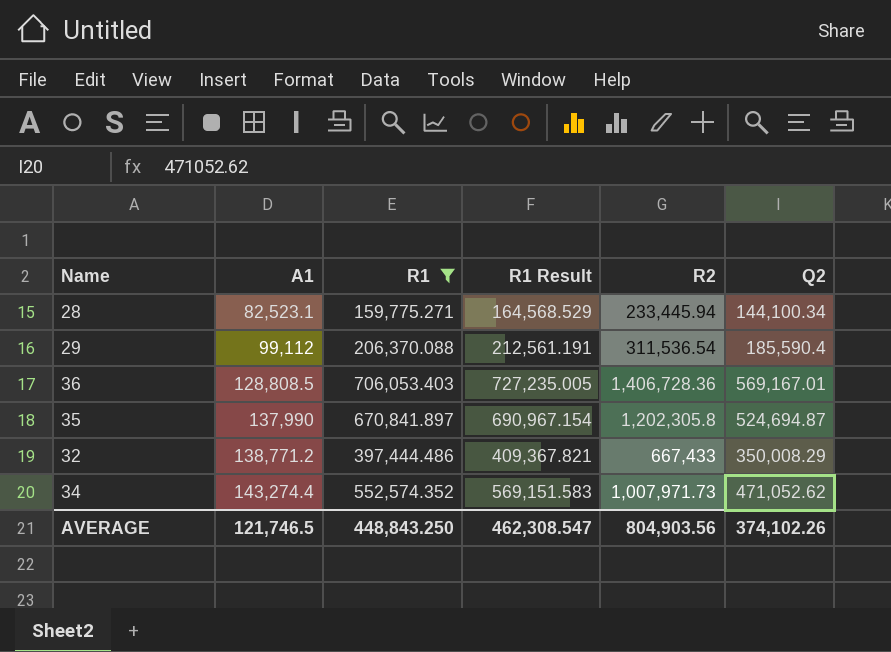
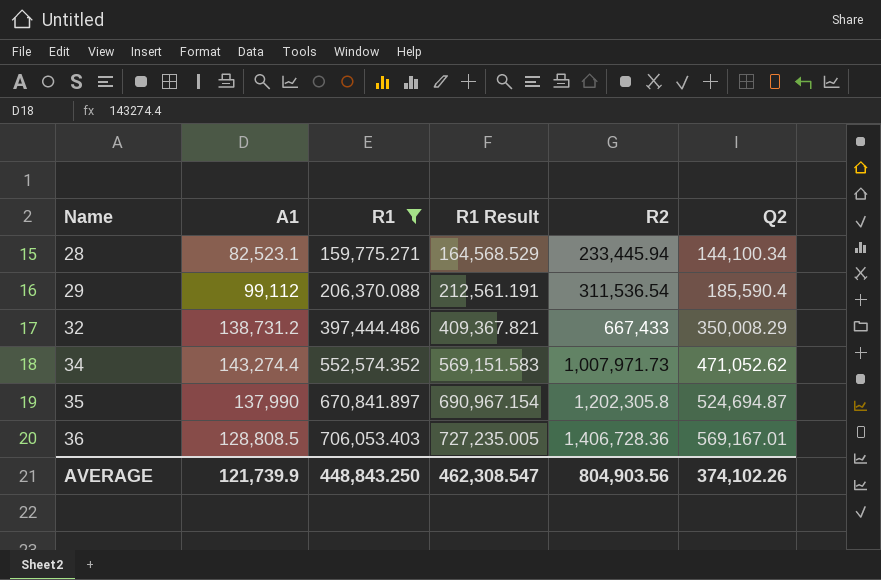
row order: A1 ascending -> Name ascending
32 | A1: 138,771.2 -> 138,731.2
AVERAGE | A1: 121,746.5 -> 121,739.9

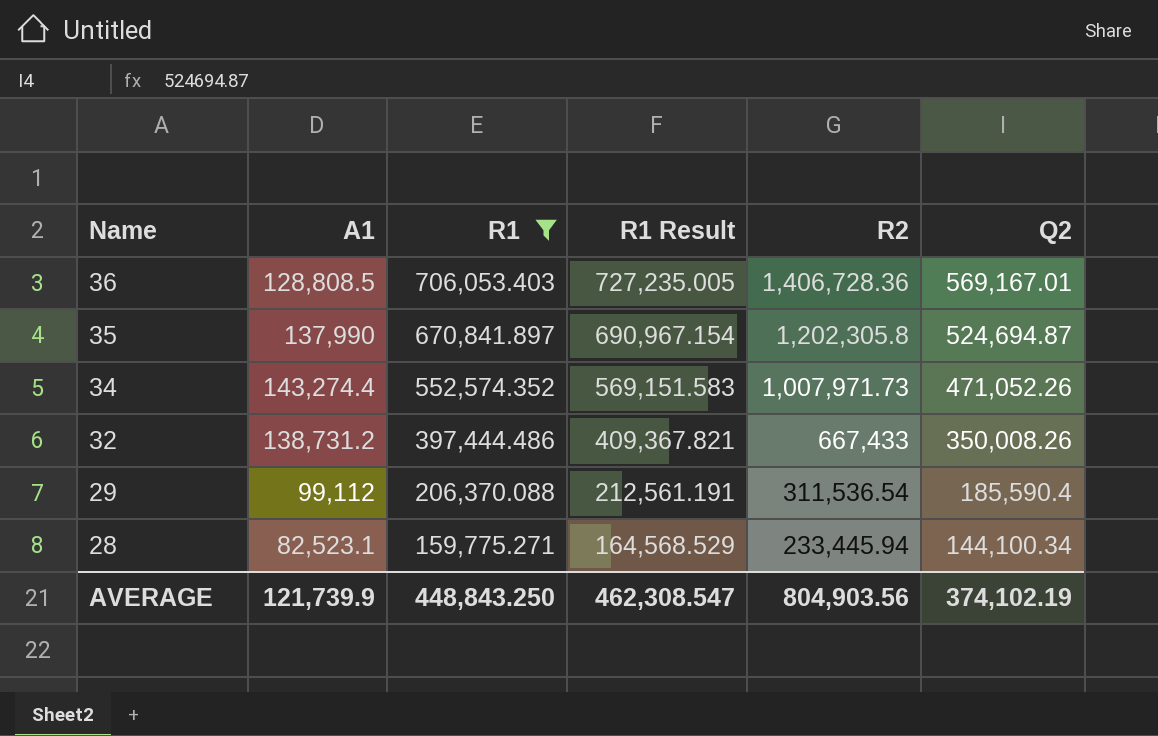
row order: Name ascending -> Name descending
34 | Q2: 471,052.62 -> 471,052.26
32 | Q2: 350,008.29 -> 350,008.26
AVERAGE | Q2: 374,102.26 -> 374,102.19

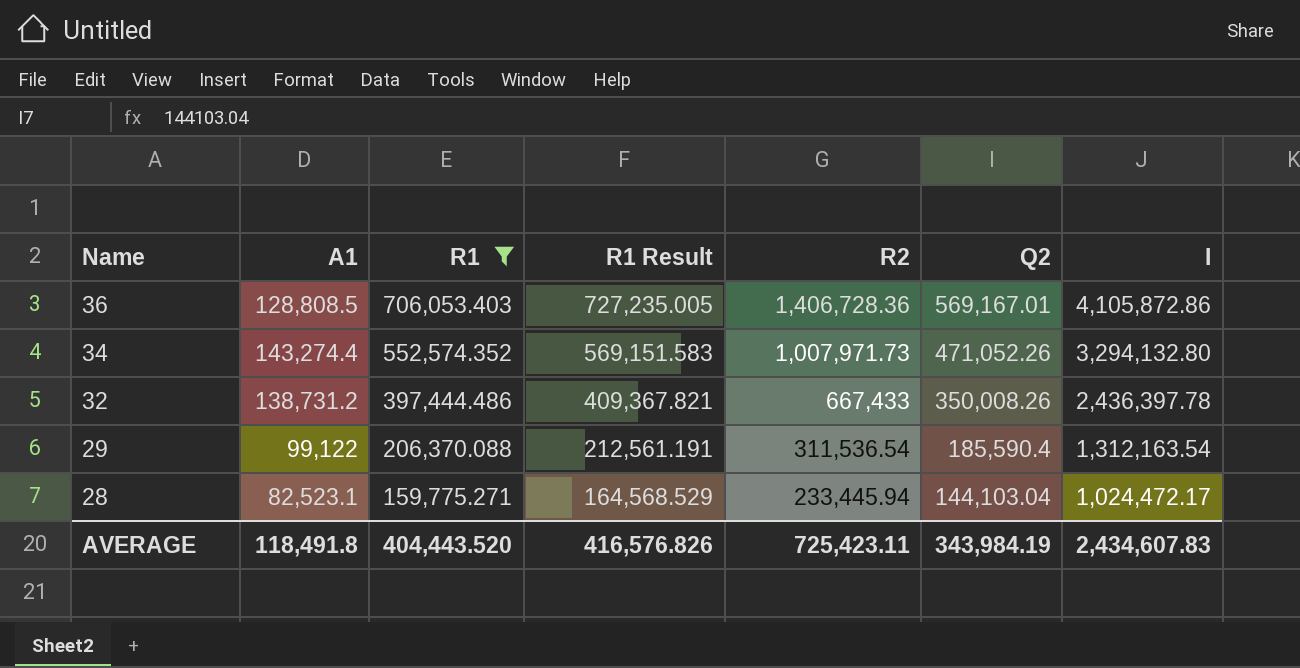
column I | position: none -> 7
row 35: 137,990 | 670,841.897 | 690,967.154 | 1,202,305.8 | 524,694.87 -> none
29 | A1: 99,112 -> 99,122
28 | Q2: 144,100.34 -> 144,103.04
AVERAGE | A1: 121,739.9 -> 118,491.8
AVERAGE | R1: 448,843.250 -> 404,443.520
AVERAGE | R1 Result: 462,308.547 -> 416,576.826
AVERAGE | R2: 804,903.56 -> 725,423.11
AVERAGE | Q2: 374,102.19 -> 343,984.19

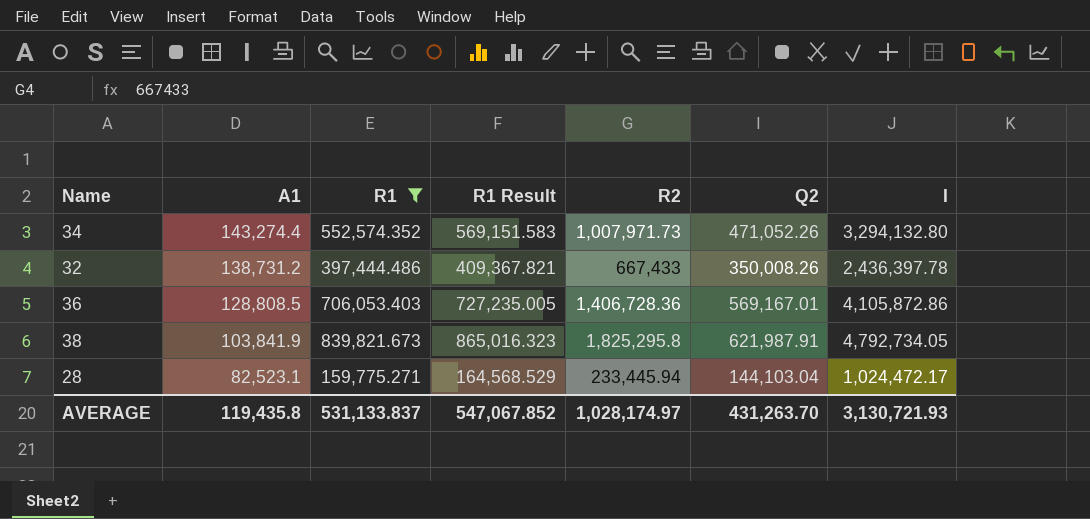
row order: Name descending -> A1 descending
row 29: 99,122 | 206,370.088 | 212,561.191 | 311,536.54 | 185,590.4 | 1,312,163.54 -> none
row 38: none -> 103,841.9 | 839,821.673 | 865,016.323 | 1,825,295.8 | 621,987.91 | 4,792,734.05
AVERAGE | A1: 118,491.8 -> 119,435.8
AVERAGE | R1: 404,443.520 -> 531,133.837
AVERAGE | R1 Result: 416,576.826 -> 547,067.852
AVERAGE | R2: 725,423.11 -> 1,028,174.97
AVERAGE | Q2: 343,984.19 -> 431,263.70
AVERAGE | I: 2,434,607.83 -> 3,130,721.93

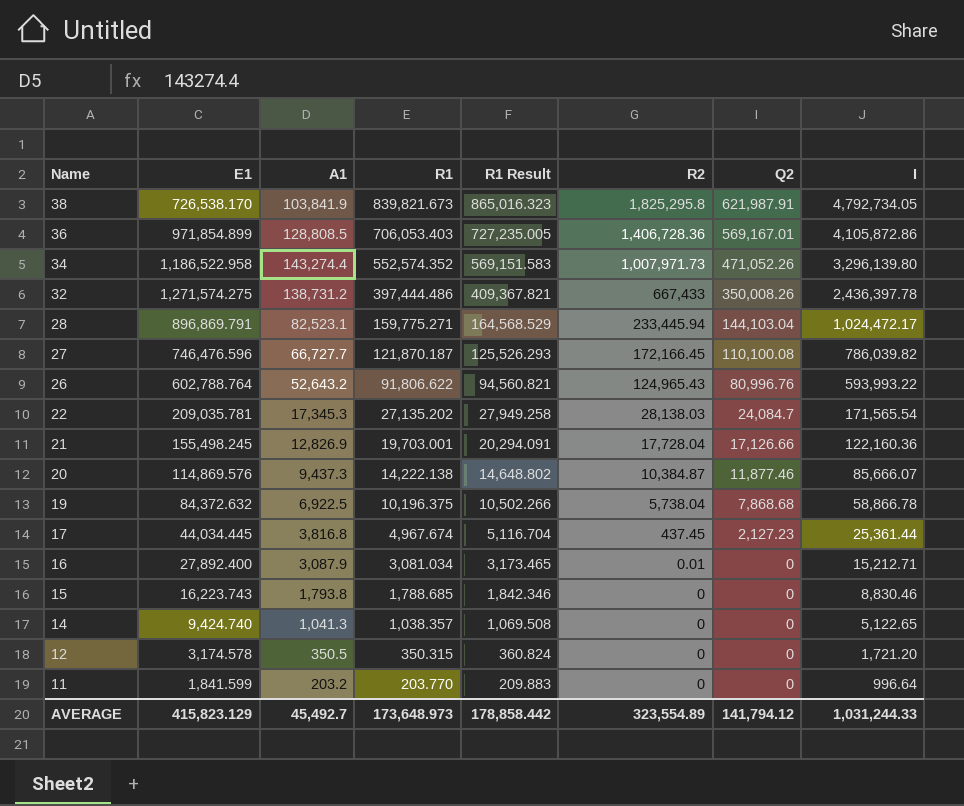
filter: R1 >= 159,775.271 -> none
row order: A1 descending -> Name descending
column E1 | position: none -> 2
34 | I: 3,294,132.80 -> 3,296,139.80
AVERAGE | A1: 119,435.8 -> 45,492.7
AVERAGE | R1: 531,133.837 -> 173,648.973
AVERAGE | R1 Result: 547,067.852 -> 178,858.442
AVERAGE | R2: 1,028,174.97 -> 323,554.89
AVERAGE | Q2: 431,263.70 -> 141,794.12
AVERAGE | I: 3,130,721.93 -> 1,031,244.33

